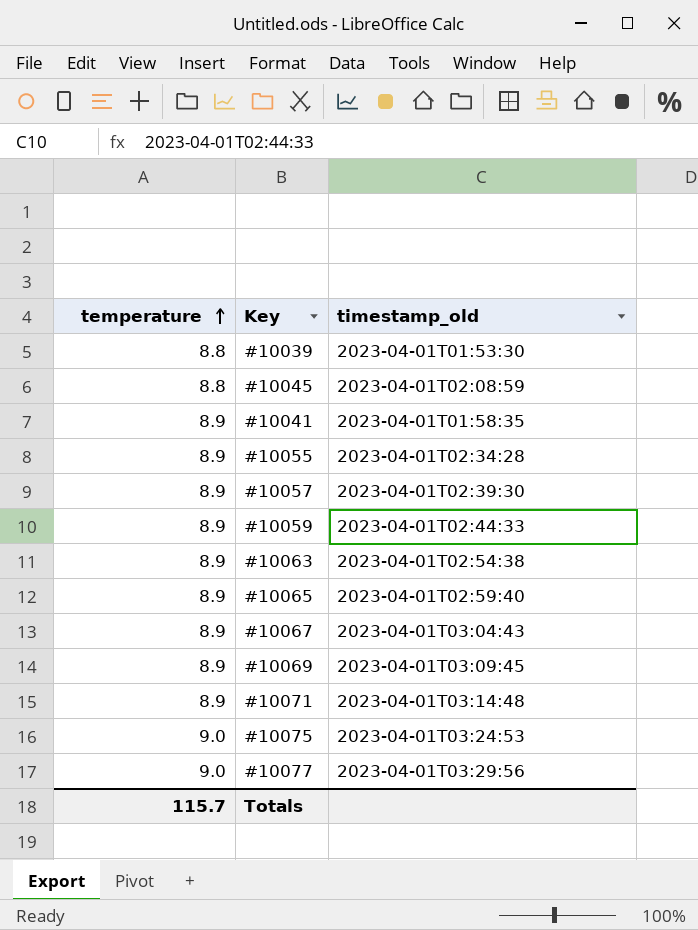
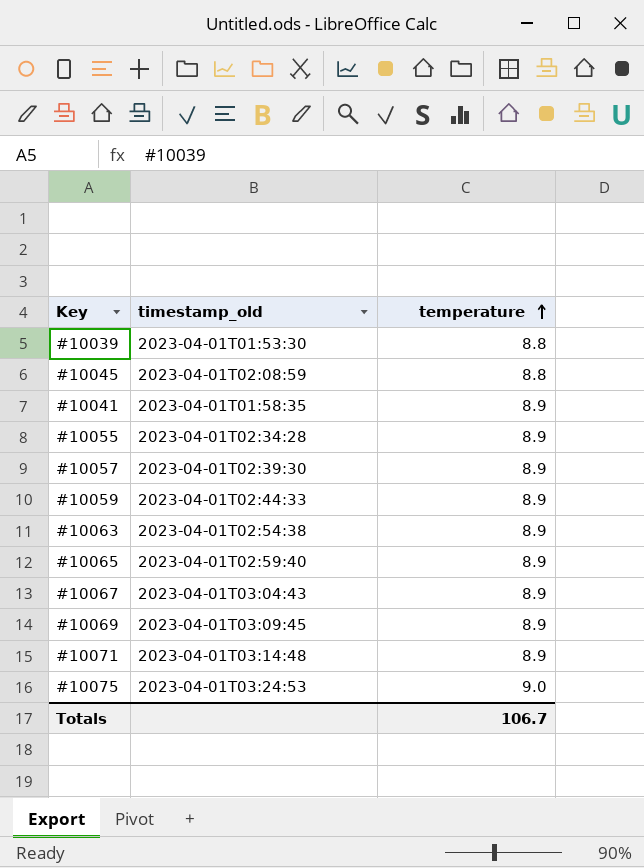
column temperature | position: 1 -> 3
row #10077: 9.0 | 2023-04-01T03:29:56 -> none
Totals | temperature: 115.7 -> 106.7

